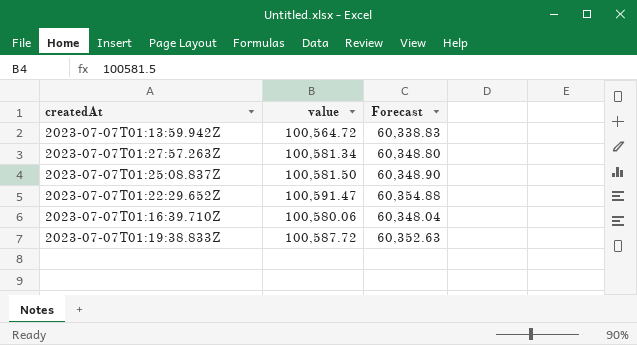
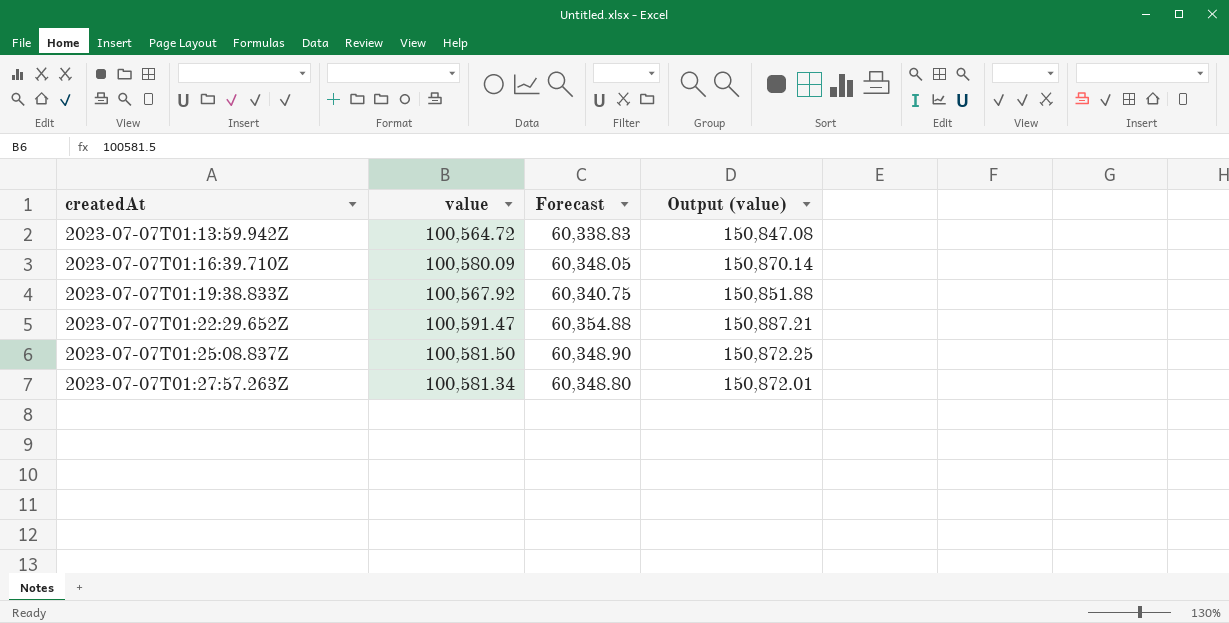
row order: none -> createdAt ascending
column Output (value) | formula: none -> [value] * 1.5
2023-07-07T01:16:39.710Z | value: 100,580.06 -> 100,580.09
2023-07-07T01:16:39.710Z | Forecast: 60,348.04 -> 60,348.05
2023-07-07T01:19:38.833Z | value: 100,587.72 -> 100,567.92
2023-07-07T01:19:38.833Z | Forecast: 60,352.63 -> 60,340.75

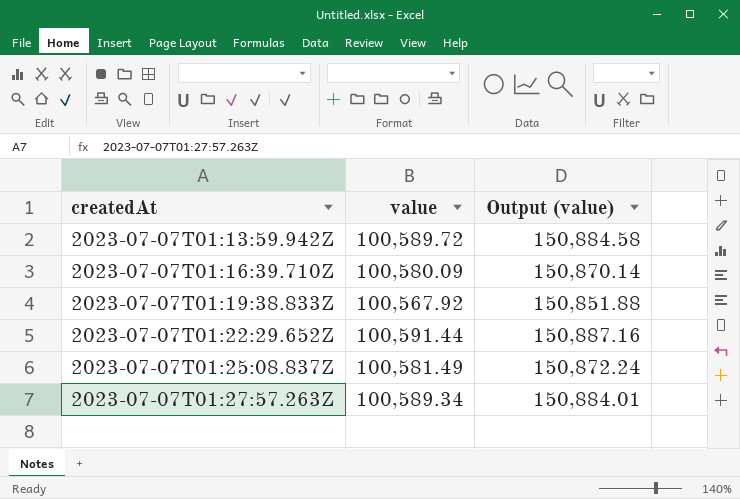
column Forecast | formula: [value] * 0.6 -> none
2023-07-07T01:13:59.942Z | value: 100,564.72 -> 100,589.72
2023-07-07T01:13:59.942Z | Output (value): 150,847.08 -> 150,884.58
2023-07-07T01:22:29.652Z | value: 100,591.47 -> 100,591.44
2023-07-07T01:22:29.652Z | Output (value): 150,887.21 -> 150,887.16
2023-07-07T01:25:08.837Z | value: 100,581.50 -> 100,581.49
2023-07-07T01:25:08.837Z | Output (value): 150,872.25 -> 150,872.24
2023-07-07T01:27:57.263Z | value: 100,581.34 -> 100,589.34
2023-07-07T01:27:57.263Z | Output (value): 150,872.01 -> 150,884.01

